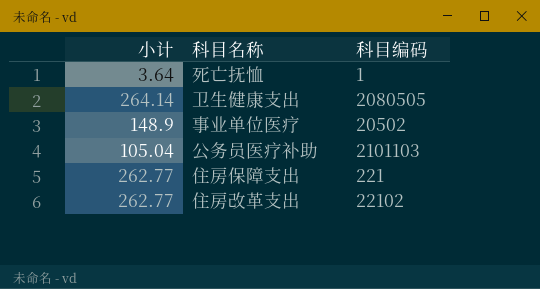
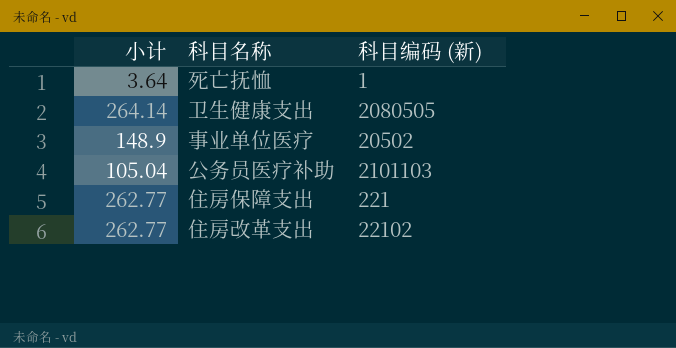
column name: 科目编码 -> 科目编码 (新)

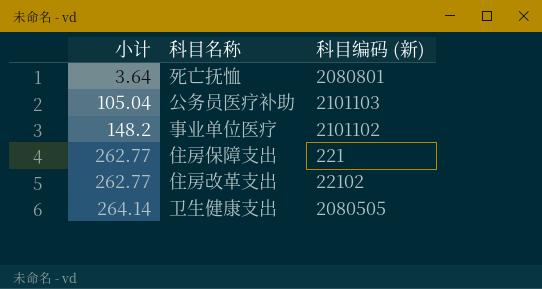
row order: none -> 小计 ascending
死亡抚恤 | 科目编码 (新): 1 -> 2080801
事业单位医疗 | 小计: 148.9 -> 148.2
事业单位医疗 | 科目编码 (新): 20502 -> 2101102

